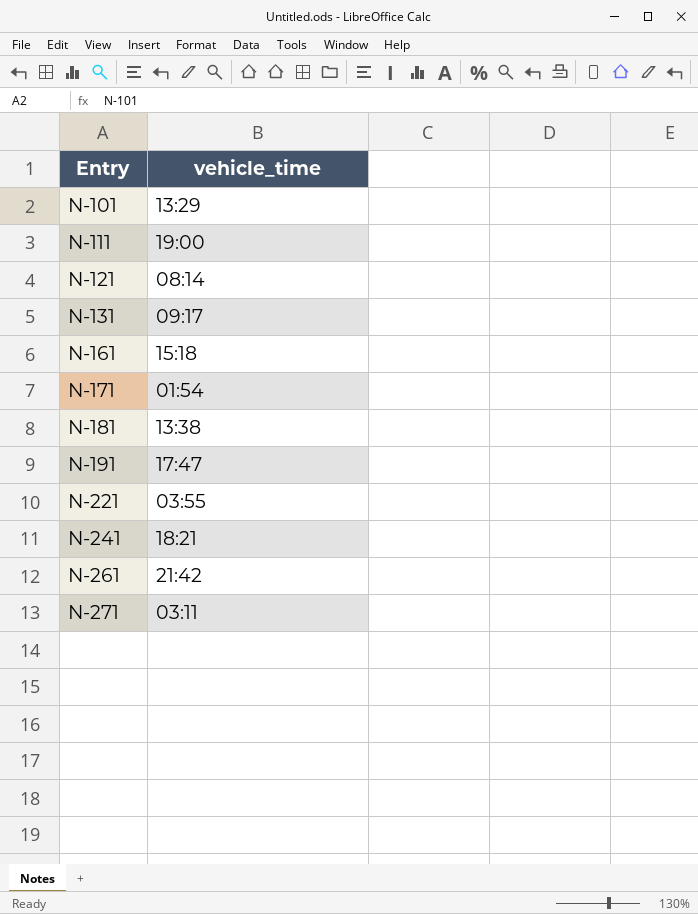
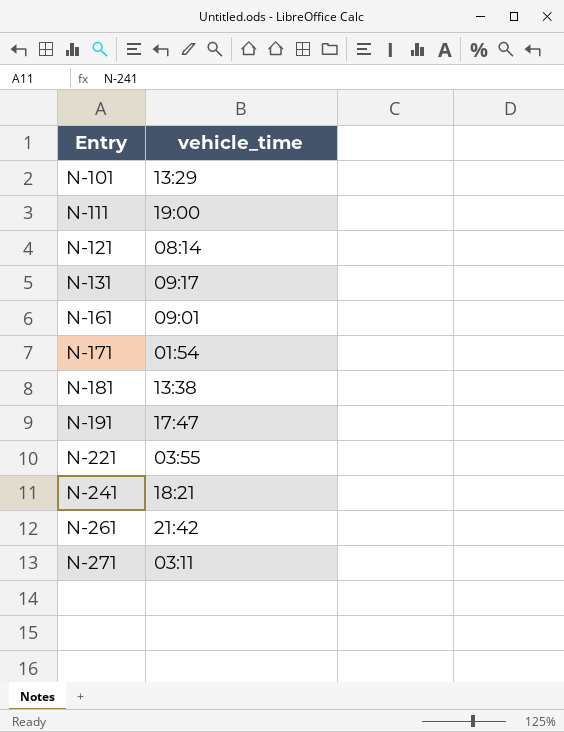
N-161 | vehicle_time: 15:18 -> 09:01

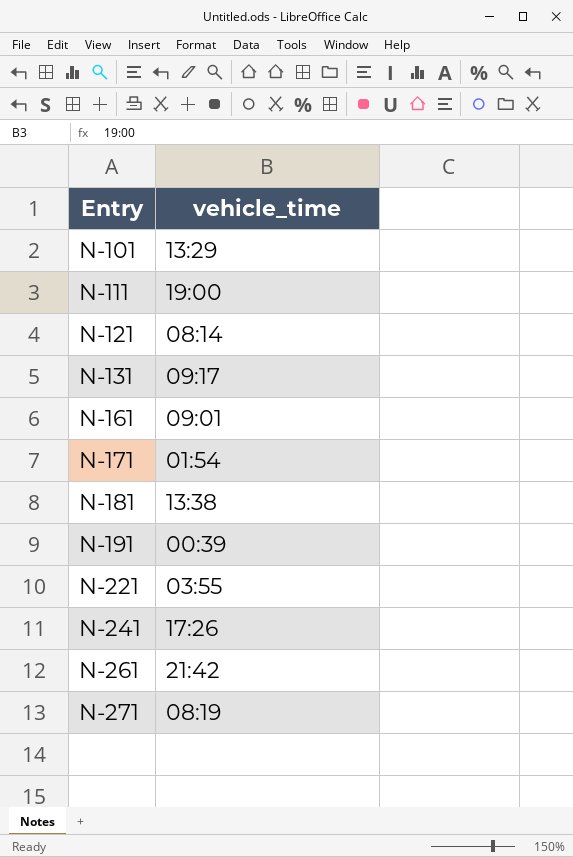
N-191 | vehicle_time: 17:47 -> 00:39
N-241 | vehicle_time: 18:21 -> 17:26
N-271 | vehicle_time: 03:11 -> 08:19

